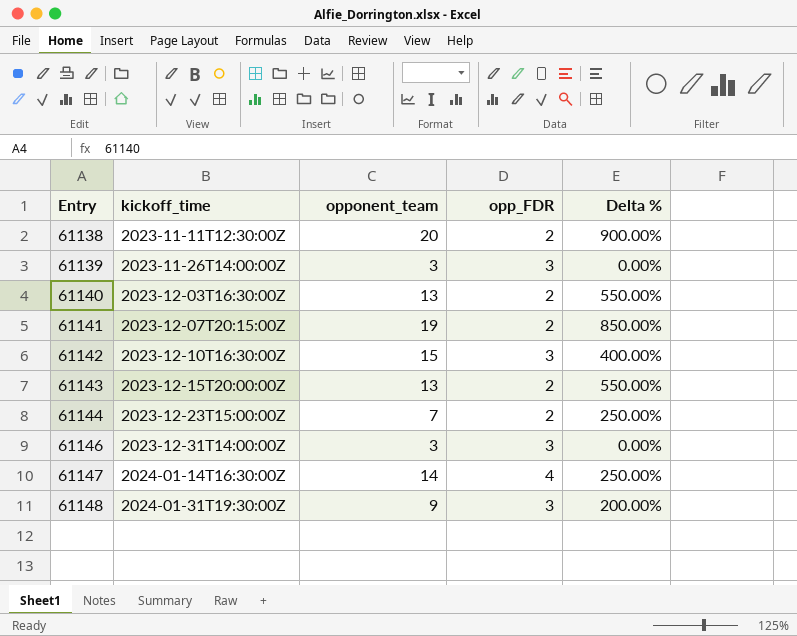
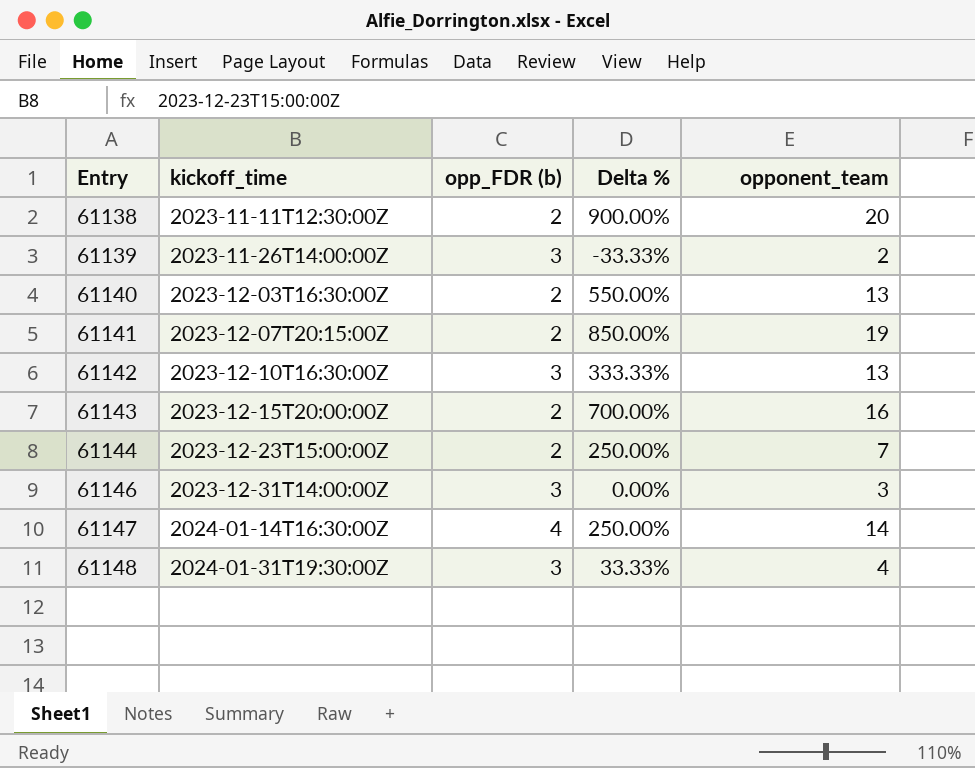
column name: opp_FDR -> opp_FDR (b)
column opponent_team | position: 3 -> 5
61139 | Delta %: 0.00% -> -33.33%
61139 | opponent_team: 3 -> 2
61142 | Delta %: 400.00% -> 333.33%
61142 | opponent_team: 15 -> 13
61143 | Delta %: 550.00% -> 700.00%
61143 | opponent_team: 13 -> 16
61148 | Delta %: 200.00% -> 33.33%
61148 | opponent_team: 9 -> 4

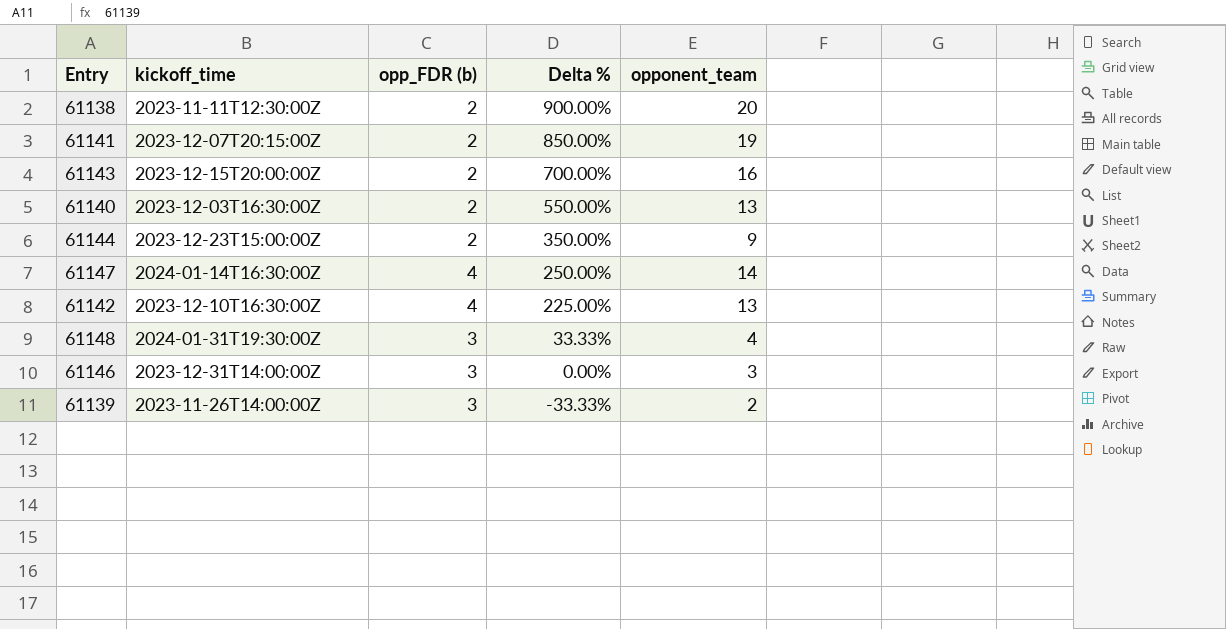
row order: Entry ascending -> Delta % descending
61144 | Delta %: 250.00% -> 350.00%
61144 | opponent_team: 7 -> 9
61142 | opp_FDR (b): 3 -> 4
61142 | Delta %: 333.33% -> 225.00%

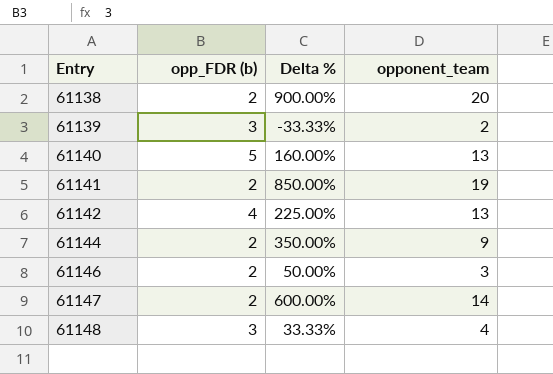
row order: Delta % descending -> Entry ascending
column kickoff_time | position: 2 -> none
row 61143: 2023-12-15T20:00:00Z | 2 | 700.00% | 16 -> none
61140 | opp_FDR (b): 2 -> 5
61140 | Delta %: 550.00% -> 160.00%
61146 | opp_FDR (b): 3 -> 2
61146 | Delta %: 0.00% -> 50.00%
61147 | opp_FDR (b): 4 -> 2
61147 | Delta %: 250.00% -> 600.00%

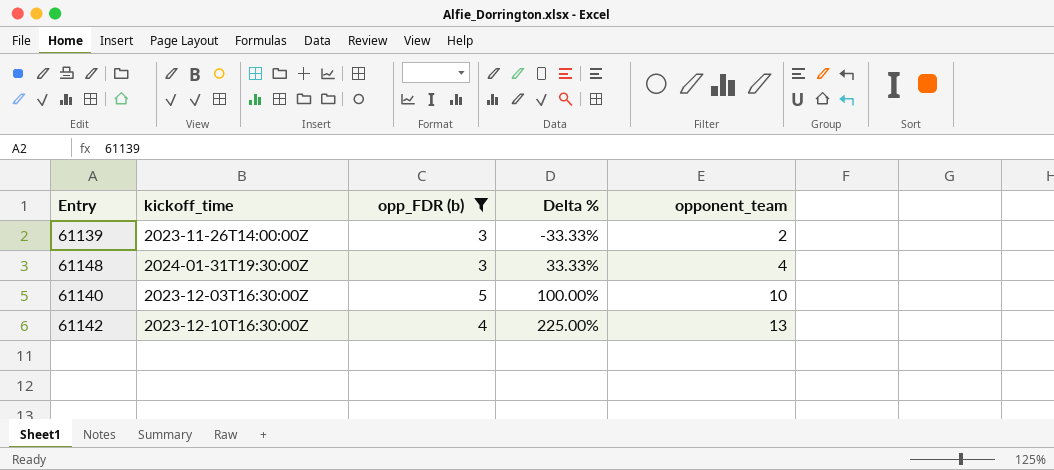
filter: none -> opp_FDR (b) != 2
row order: Entry ascending -> Delta % ascending
column kickoff_time | position: none -> 2
61140 | Delta %: 160.00% -> 100.00%
61140 | opponent_team: 13 -> 10

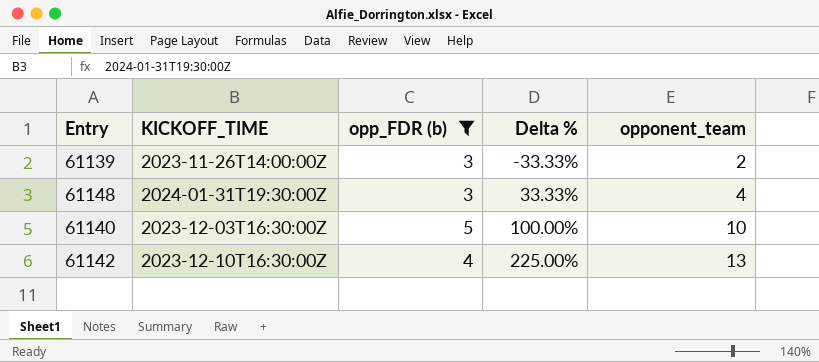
column name: kickoff_time -> KICKOFF_TIME

